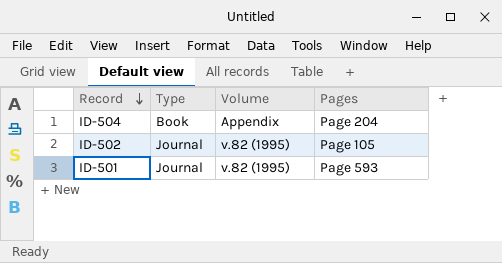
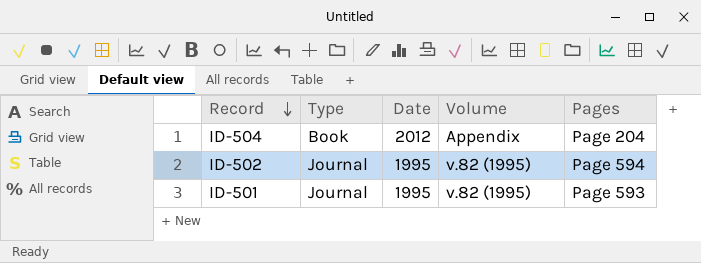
column Date | position: none -> 3
ID-502 | Pages: Page 105 -> Page 594

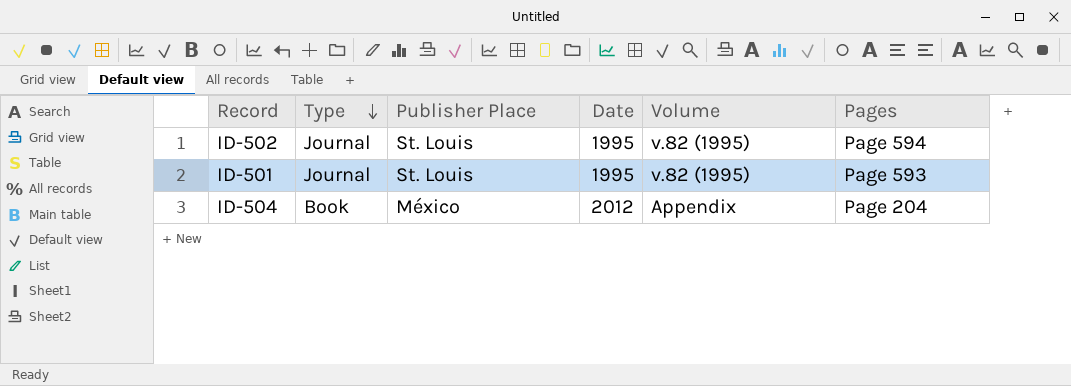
row order: Record descending -> Type descending
column Publisher Place | position: none -> 3

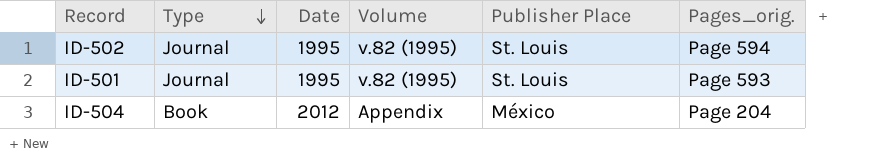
column Publisher Place | position: 3 -> 5
column name: Pages -> Pages_orig.

